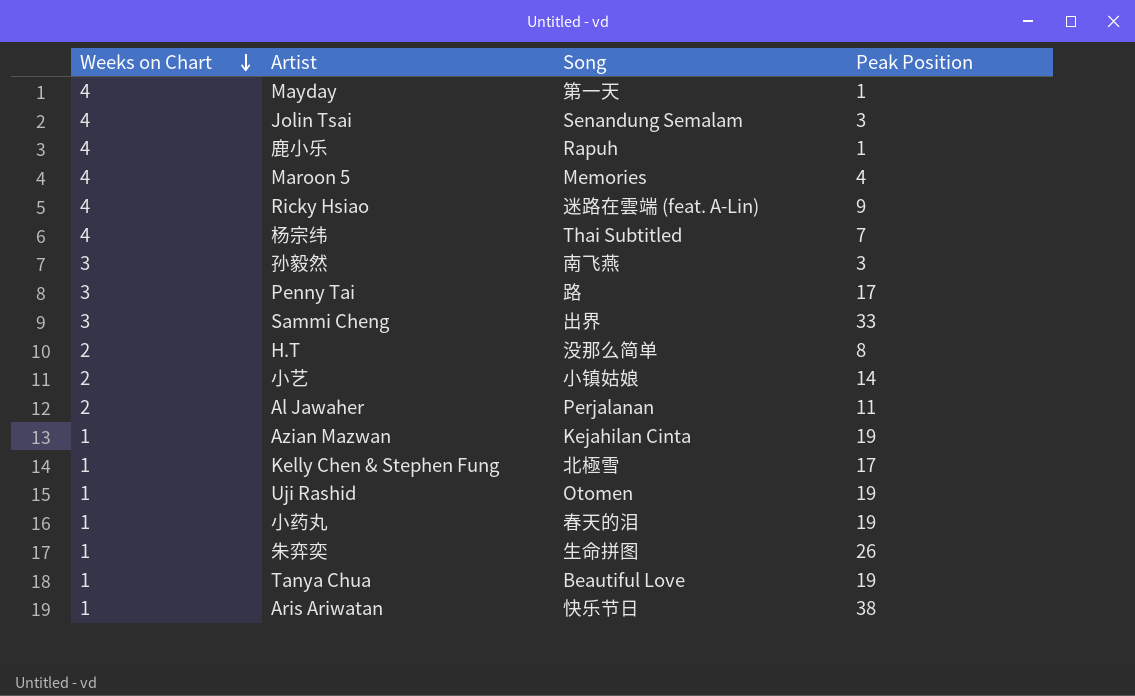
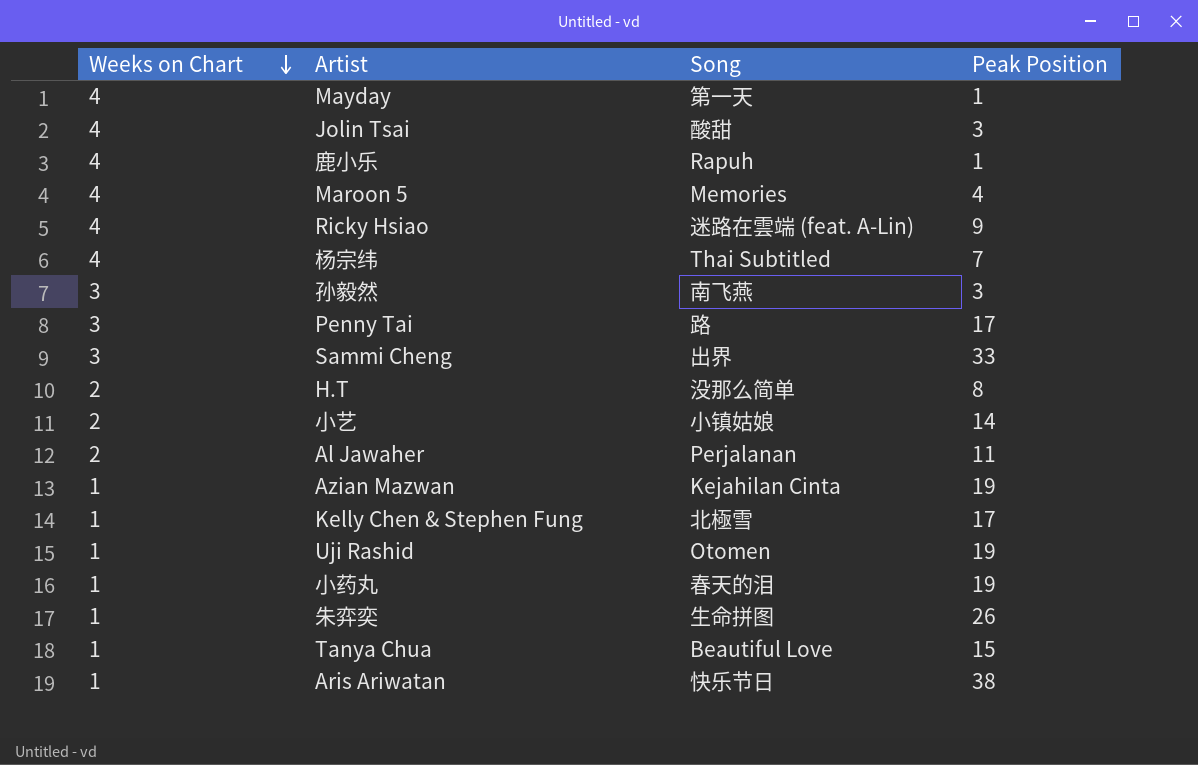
Jolin Tsai | Song: Senandung Semalam -> 酸甜
Tanya Chua | Peak Position: 19 -> 15

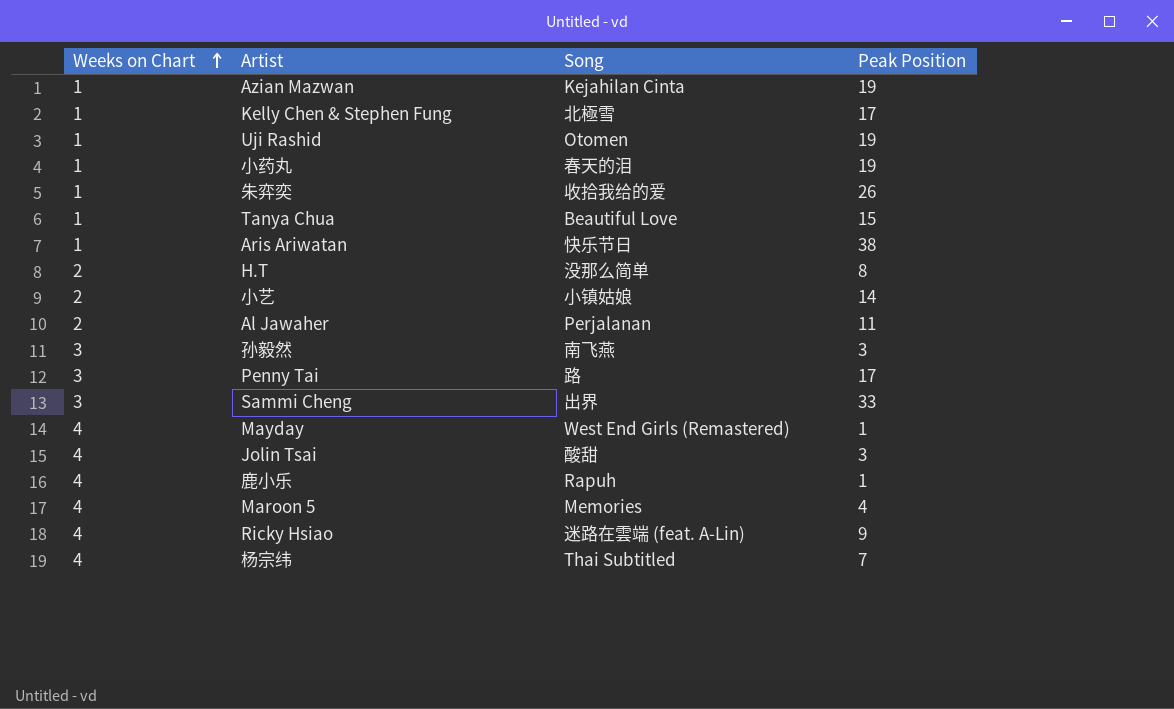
row order: Weeks on Chart descending -> Weeks on Chart ascending
朱弈奕 | Song: 生命拼图 -> 收拾我给的爱
Mayday | Song: 第一天 -> West End Girls (Remastered)

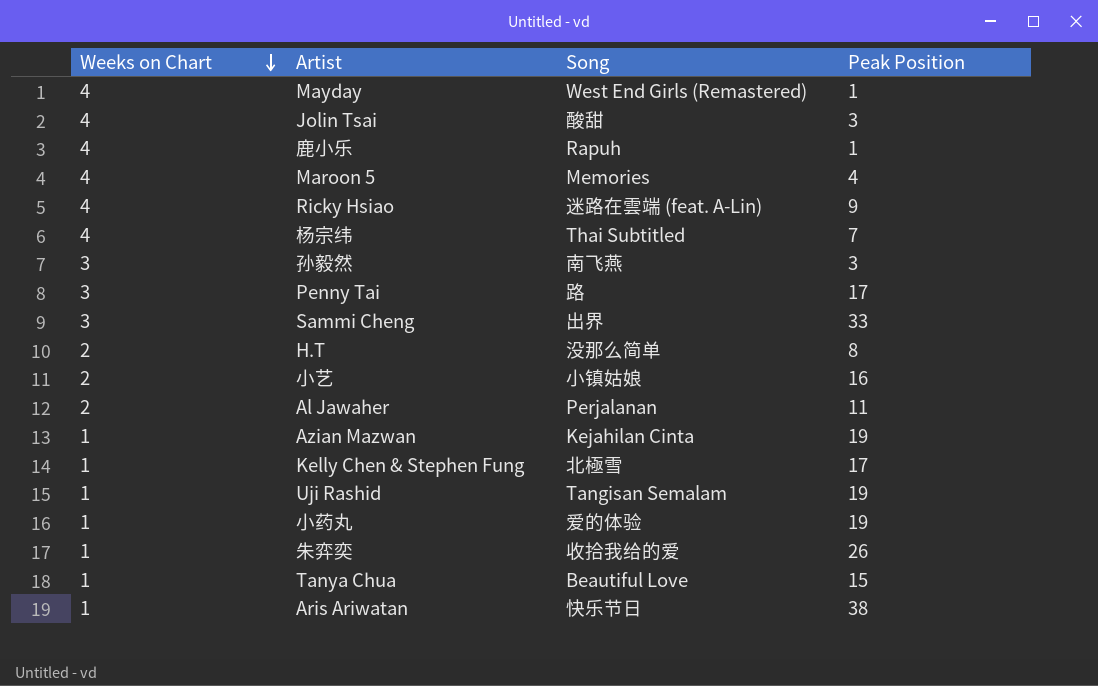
row order: Weeks on Chart ascending -> Weeks on Chart descending
小艺 | Peak Position: 14 -> 16
Uji Rashid | Song: Otomen -> Tangisan Semalam
小药丸 | Song: 春天的泪 -> 爱的体验

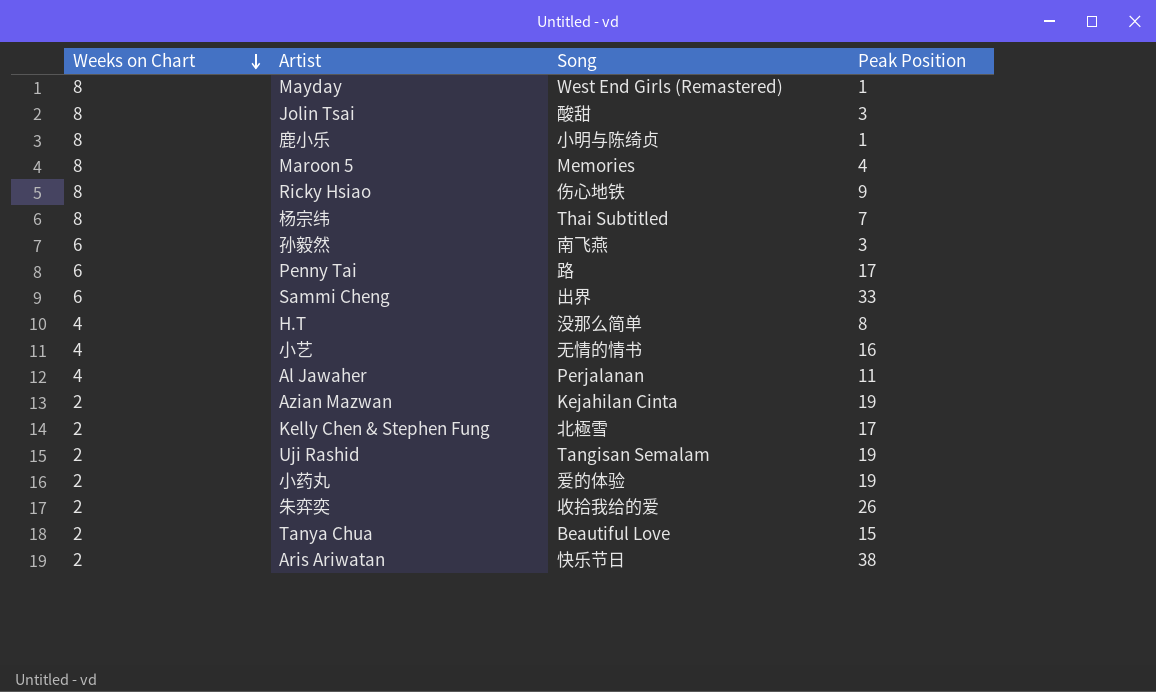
Mayday | Weeks on Chart: 4 -> 8
Jolin Tsai | Weeks on Chart: 4 -> 8
鹿小乐 | Weeks on Chart: 4 -> 8
鹿小乐 | Song: Rapuh -> 小明与陈绮贞
Maroon 5 | Weeks on Chart: 4 -> 8
Ricky Hsiao | Weeks on Chart: 4 -> 8
Ricky Hsiao | Song: 迷路在雲端 (feat. A-Lin) -> 伤心地铁
杨宗纬 | Weeks on Chart: 4 -> 8
孙毅然 | Weeks on Chart: 3 -> 6
Penny Tai | Weeks on Chart: 3 -> 6
Sammi Cheng | Weeks on Chart: 3 -> 6
H.T | Weeks on Chart: 2 -> 4
小艺 | Weeks on Chart: 2 -> 4
小艺 | Song: 小镇姑娘 -> 无情的情书
Al Jawaher | Weeks on Chart: 2 -> 4
Azian Mazwan | Weeks on Chart: 1 -> 2
Kelly Chen & Stephen Fung | Weeks on Chart: 1 -> 2
Uji Rashid | Weeks on Chart: 1 -> 2
小药丸 | Weeks on Chart: 1 -> 2
朱弈奕 | Weeks on Chart: 1 -> 2
Tanya Chua | Weeks on Chart: 1 -> 2
Aris Ariwatan | Weeks on Chart: 1 -> 2

